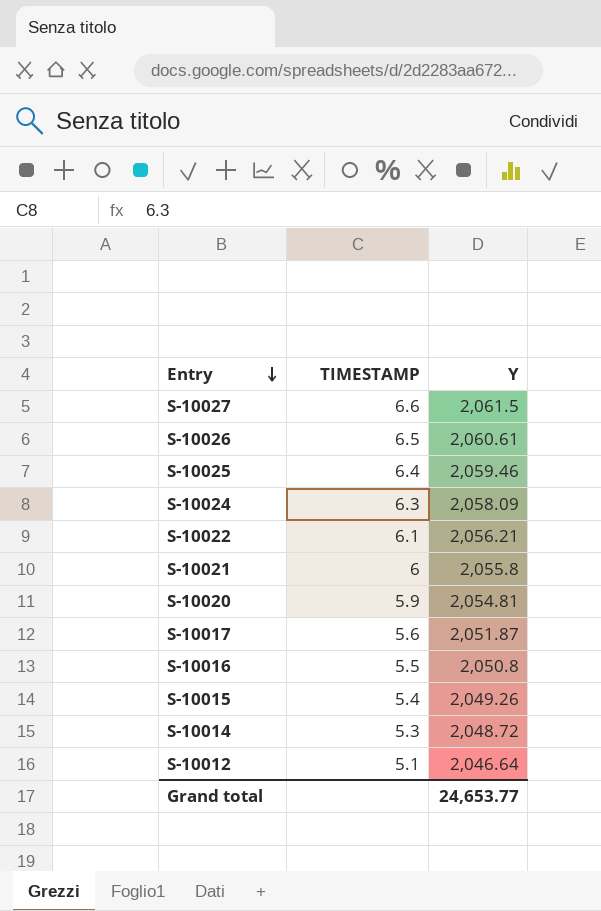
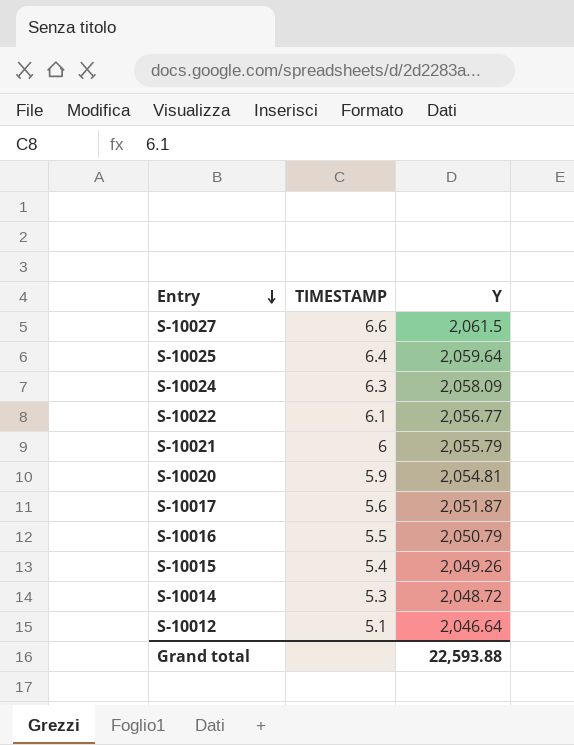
row S-10026: 6.5 | 2,060.61 -> none
S-10025 | Y: 2,059.46 -> 2,059.64
S-10022 | Y: 2,056.21 -> 2,056.77
S-10021 | Y: 2,055.8 -> 2,055.79
S-10016 | Y: 2,050.8 -> 2,050.79
Grand total | Y: 24,653.77 -> 22,593.88

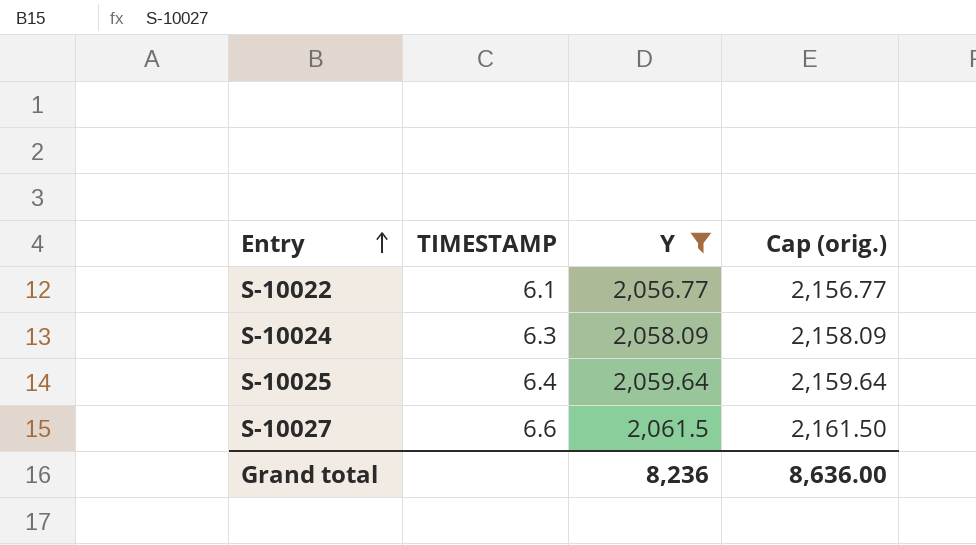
filter: none -> Y >= 2,056.77
row order: Entry descending -> Entry ascending
column Cap (orig.) | formula: none -> [Y] + 100
Grand total | Y: 22,593.88 -> 8,236

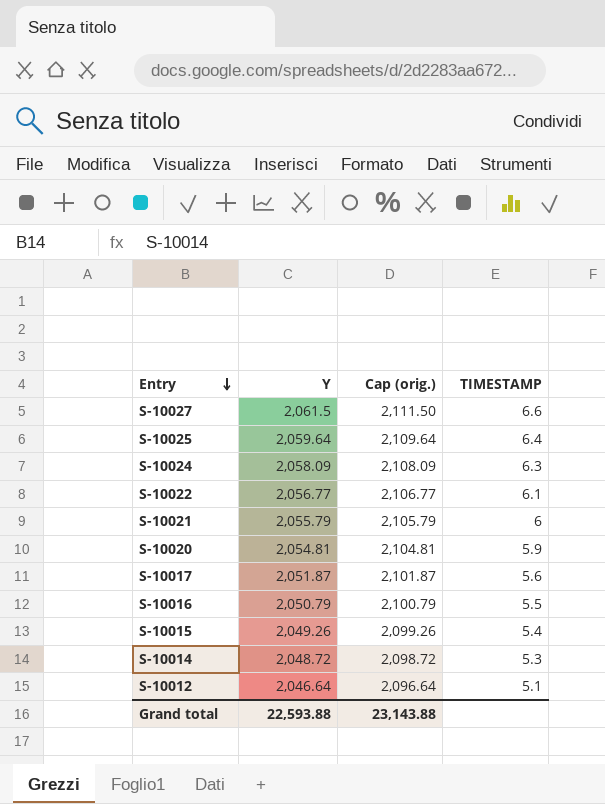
filter: Y >= 2,056.77 -> none
row order: Entry ascending -> Entry descending
column Cap (orig.) | formula: [Y] + 100 -> [Y] + 50
column TIMESTAMP | position: 2 -> 4
Grand total | Y: 8,236 -> 22,593.88
Grand total | Cap (orig.): 8,636.00 -> 23,143.88

